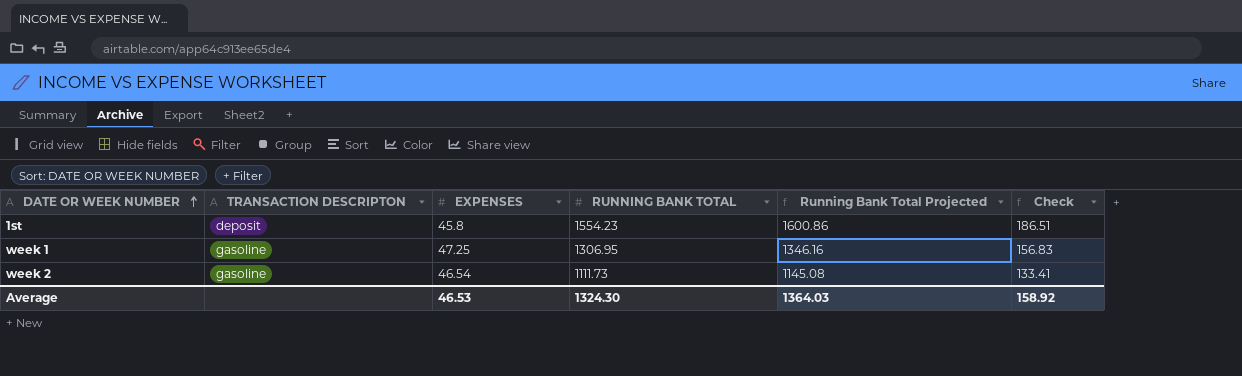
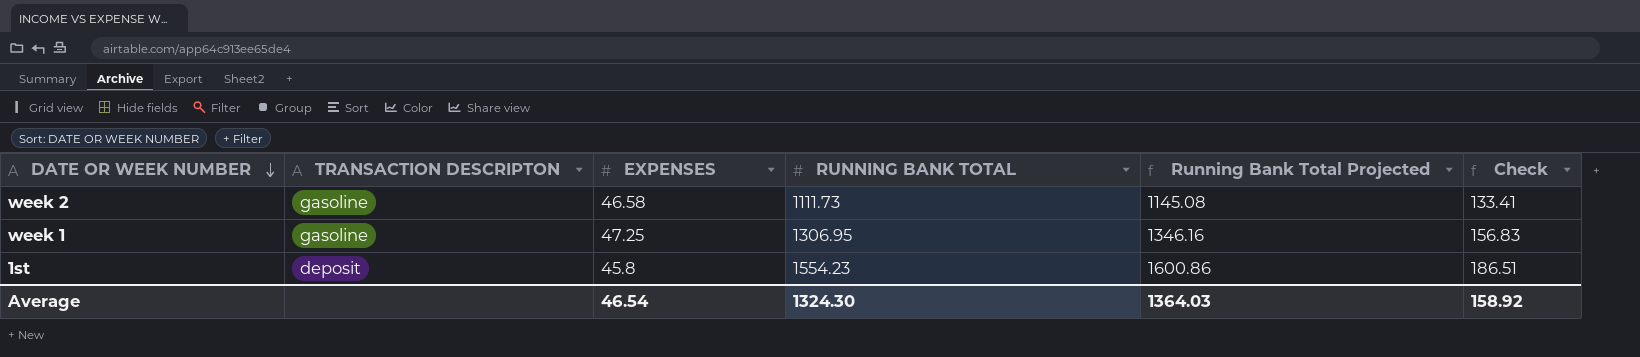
row order: DATE OR WEEK NUMBER ascending -> DATE OR WEEK NUMBER descending
week 2 | EXPENSES: 46.54 -> 46.58
Average | EXPENSES: 46.53 -> 46.54

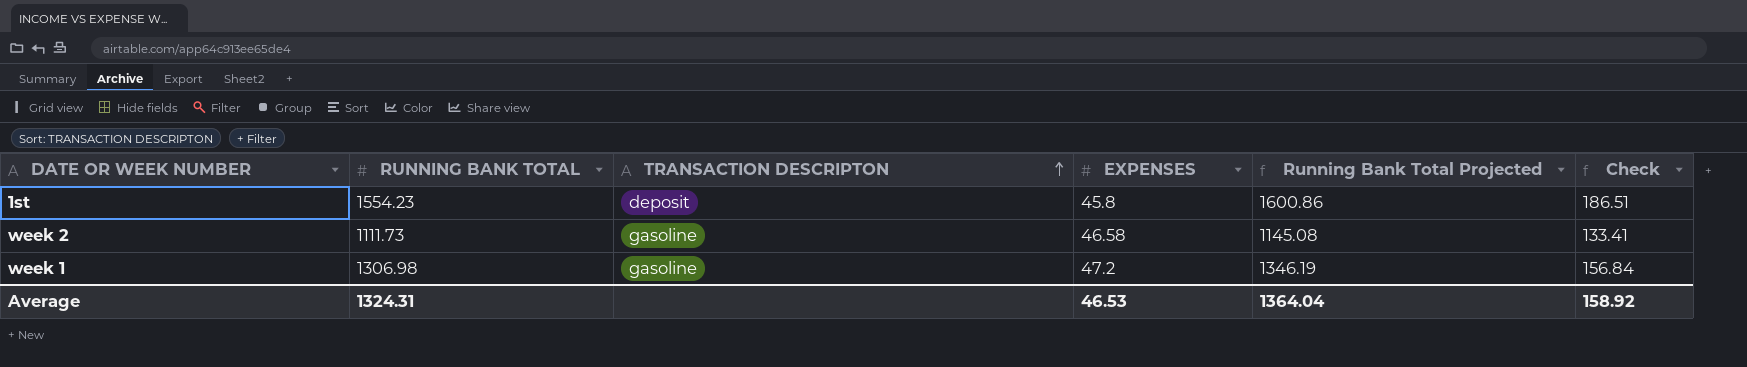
row order: DATE OR WEEK NUMBER descending -> TRANSACTION DESCRIPTON ascending
column RUNNING BANK TOTAL | position: 4 -> 2
week 1 | RUNNING BANK TOTAL: 1306.95 -> 1306.98
week 1 | EXPENSES: 47.25 -> 47.2
week 1 | Running Bank Total Projected: 1346.16 -> 1346.19
week 1 | Check: 156.83 -> 156.84
Average | RUNNING BANK TOTAL: 1324.30 -> 1324.31
Average | EXPENSES: 46.54 -> 46.53
Average | Running Bank Total Projected: 1364.03 -> 1364.04

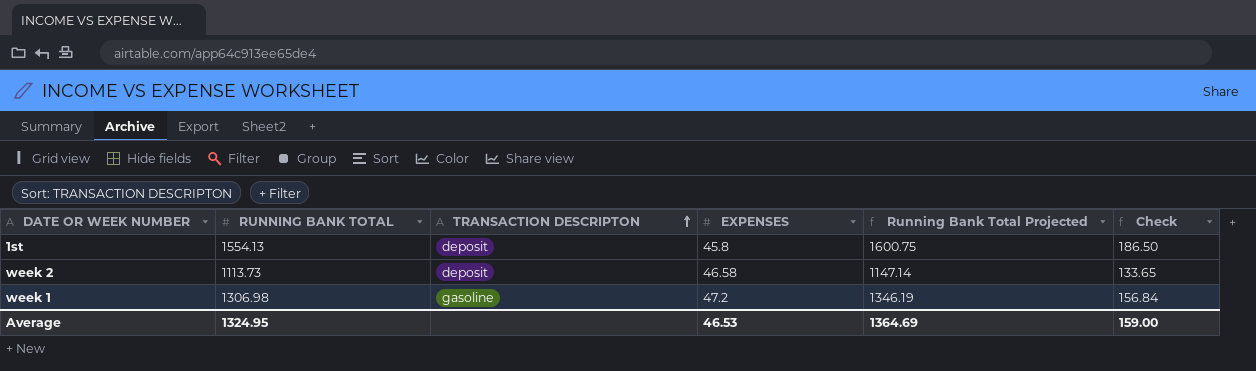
1st | RUNNING BANK TOTAL: 1554.23 -> 1554.13
1st | Running Bank Total Projected: 1600.86 -> 1600.75
1st | Check: 186.51 -> 186.50
week 2 | RUNNING BANK TOTAL: 1111.73 -> 1113.73
week 2 | TRANSACTION DESCRIPTON: gasoline -> deposit
week 2 | Running Bank Total Projected: 1145.08 -> 1147.14
week 2 | Check: 133.41 -> 133.65
Average | RUNNING BANK TOTAL: 1324.31 -> 1324.95
Average | Running Bank Total Projected: 1364.04 -> 1364.69
Average | Check: 158.92 -> 159.00

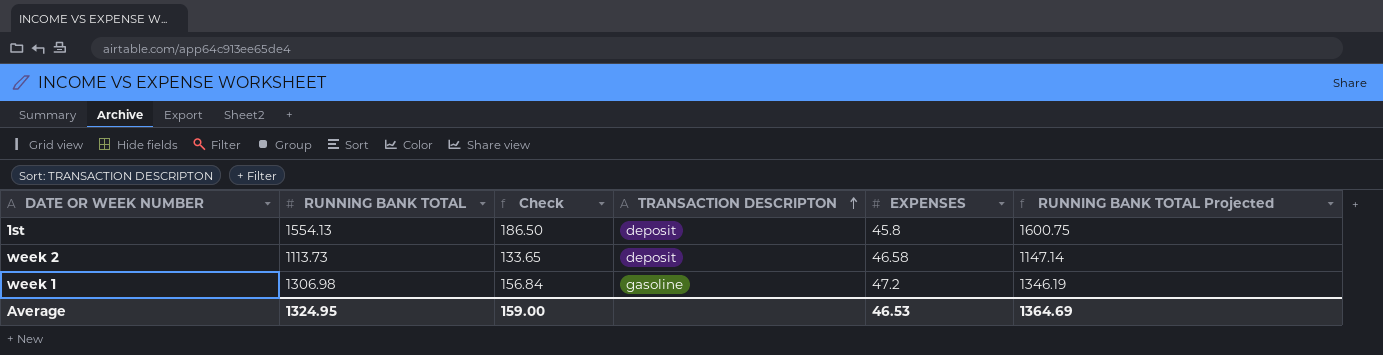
column Check | position: 6 -> 3
column name: Running Bank Total Projected -> RUNNING BANK TOTAL Projected

